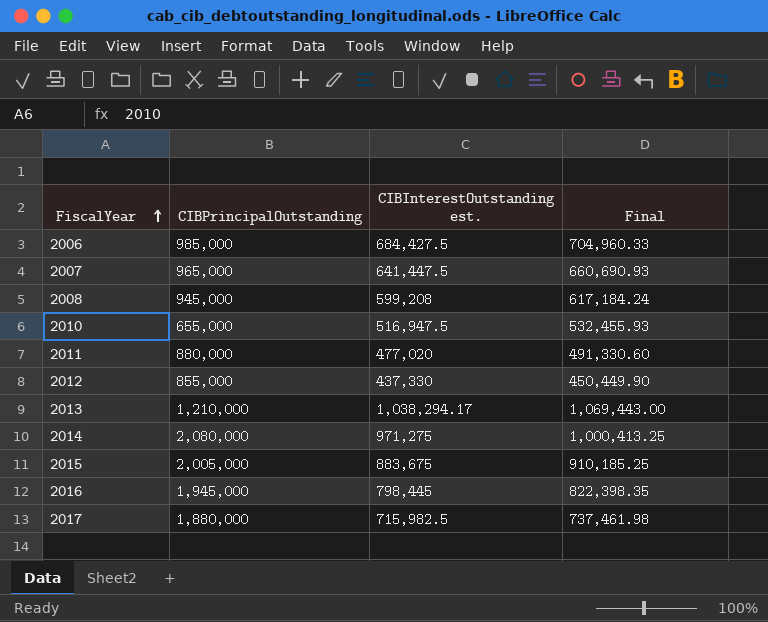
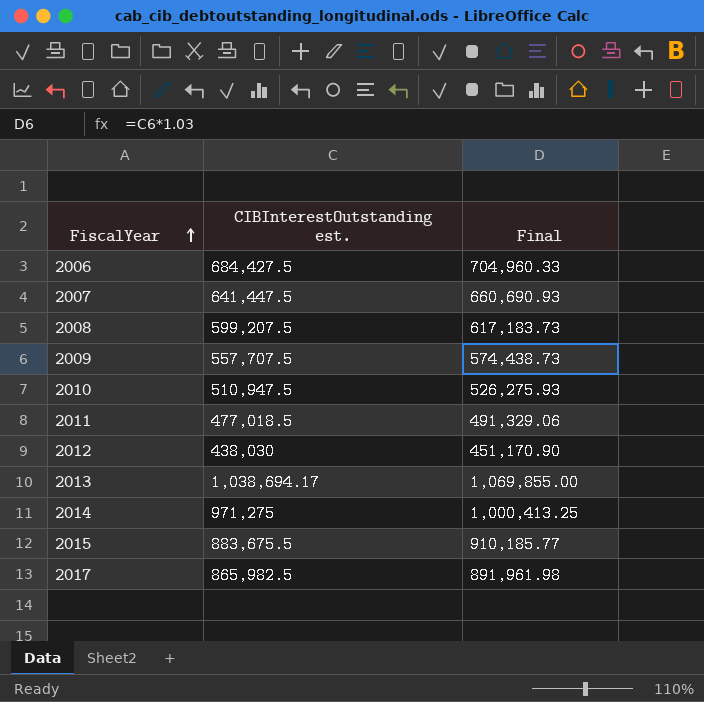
column CIBPrincipalOutstanding | position: 2 -> none
row 2016: 1,945,000 | 798,445 | 822,398.35 -> none
2008 | CIBInterestOutstanding est.: 599,208 -> 599,207.5
2008 | Final: 617,184.24 -> 617,183.73
row 2009: none -> 557,707.5 | 574,438.73
2010 | CIBInterestOutstanding est.: 516,947.5 -> 510,947.5
2010 | Final: 532,455.93 -> 526,275.93
2011 | CIBInterestOutstanding est.: 477,020 -> 477,018.5
2011 | Final: 491,330.60 -> 491,329.06
2012 | CIBInterestOutstanding est.: 437,330 -> 438,030
2012 | Final: 450,449.90 -> 451,170.90
2013 | CIBInterestOutstanding est.: 1,038,294.17 -> 1,038,694.17
2013 | Final: 1,069,443.00 -> 1,069,855.00
2015 | CIBInterestOutstanding est.: 883,675 -> 883,675.5
2015 | Final: 910,185.25 -> 910,185.77
2017 | CIBInterestOutstanding est.: 715,982.5 -> 865,982.5
2017 | Final: 737,461.98 -> 891,961.98

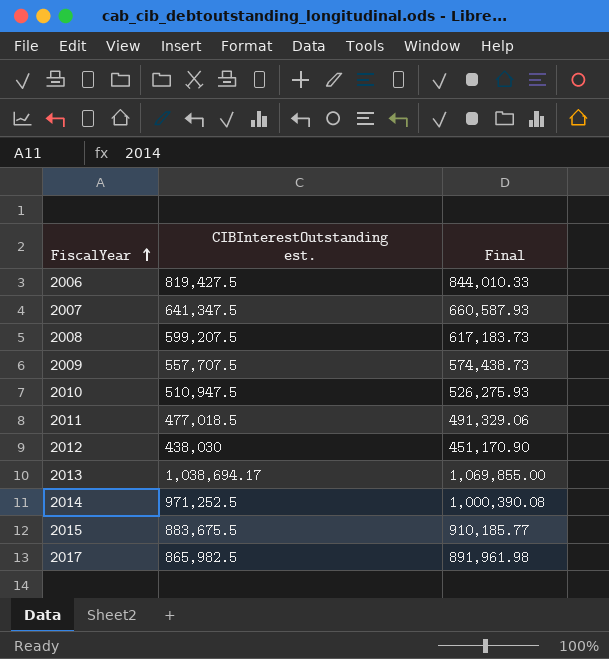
2006 | CIBInterestOutstanding est.: 684,427.5 -> 819,427.5
2006 | Final: 704,960.33 -> 844,010.33
2007 | CIBInterestOutstanding est.: 641,447.5 -> 641,347.5
2007 | Final: 660,690.93 -> 660,587.93
2014 | CIBInterestOutstanding est.: 971,275 -> 971,252.5
2014 | Final: 1,000,413.25 -> 1,000,390.08

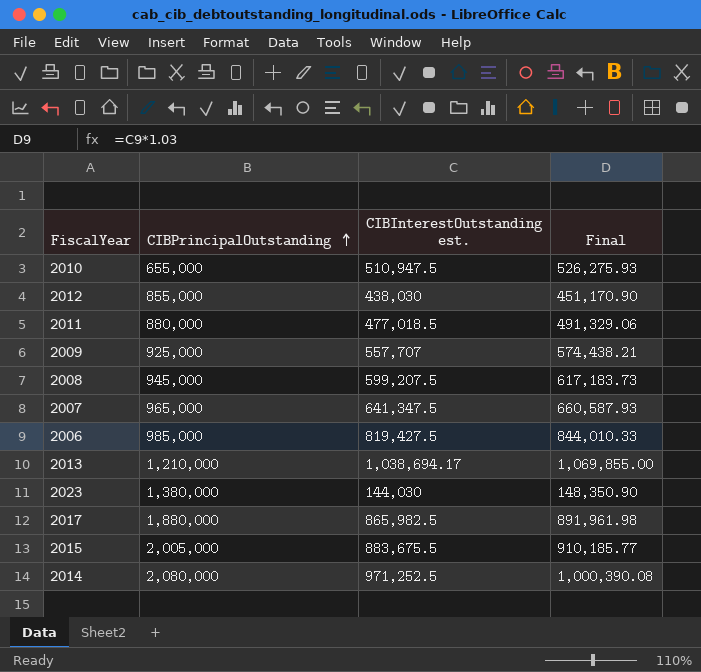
row order: FiscalYear ascending -> CIBPrincipalOutstanding ascending
column CIBPrincipalOutstanding | position: none -> 2
2009 | CIBInterestOutstanding est.: 557,707.5 -> 557,707
2009 | Final: 574,438.73 -> 574,438.21
row 2023: none -> 1,380,000 | 144,030 | 148,350.90

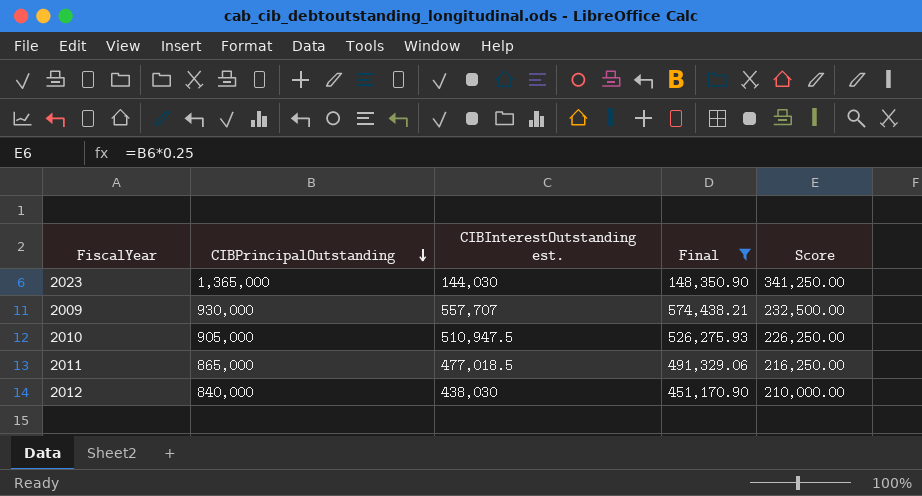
filter: none -> Final <= 574,438.21
row order: CIBPrincipalOutstanding ascending -> CIBPrincipalOutstanding descending
column Score | formula: none -> [CIBPrincipalOutstanding] * 0.25
2023 | CIBPrincipalOutstanding: 1,380,000 -> 1,365,000
2009 | CIBPrincipalOutstanding: 925,000 -> 930,000
2010 | CIBPrincipalOutstanding: 655,000 -> 905,000
2011 | CIBPrincipalOutstanding: 880,000 -> 865,000
2012 | CIBPrincipalOutstanding: 855,000 -> 840,000

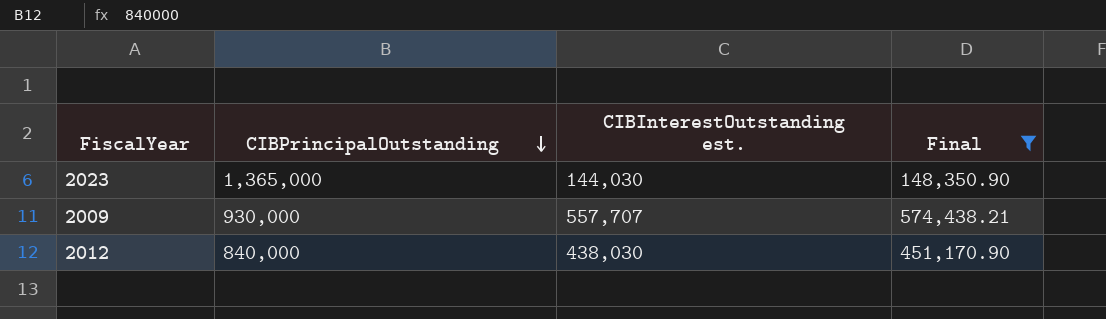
column Score | formula: [CIBPrincipalOutstanding] * 0.25 -> none
row 2010: 905,000 | 510,947.5 | 526,275.93 | 226,250.00 -> none
row 2011: 865,000 | 477,018.5 | 491,329.06 | 216,250.00 -> none

